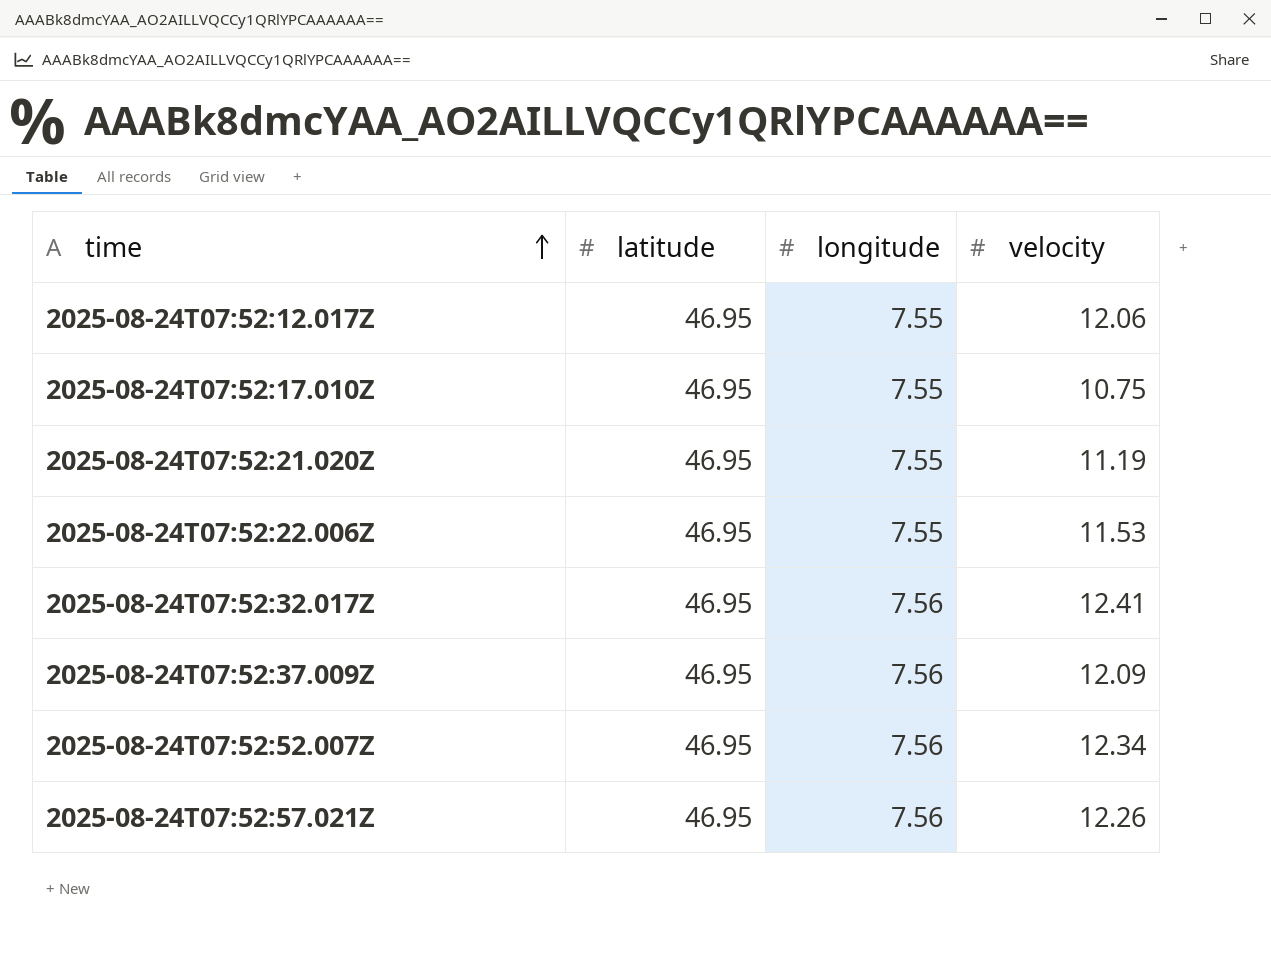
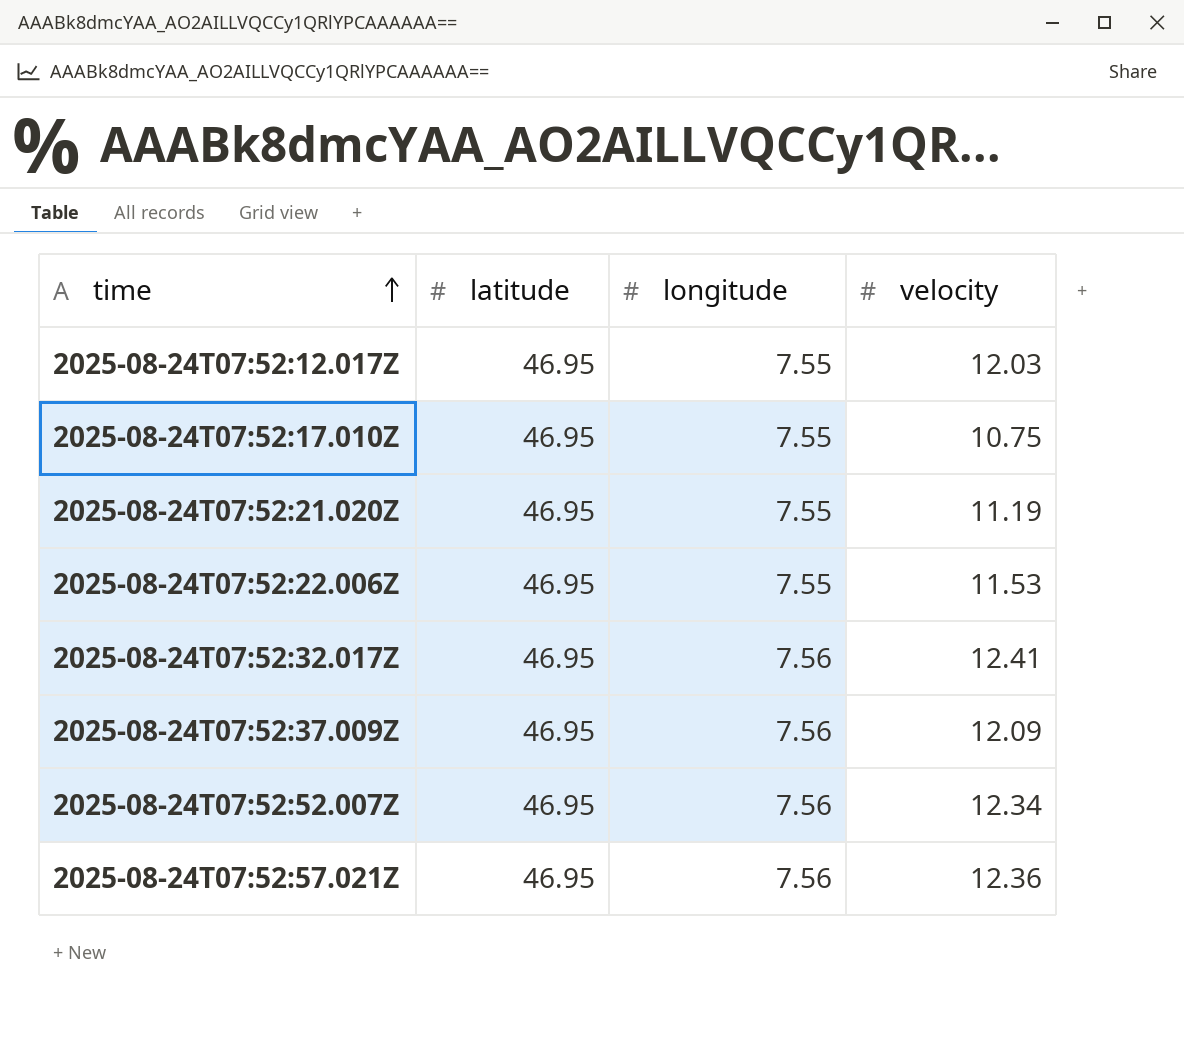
2025-08-24T07:52:12.017Z | velocity: 12.06 -> 12.03
2025-08-24T07:52:57.021Z | velocity: 12.26 -> 12.36

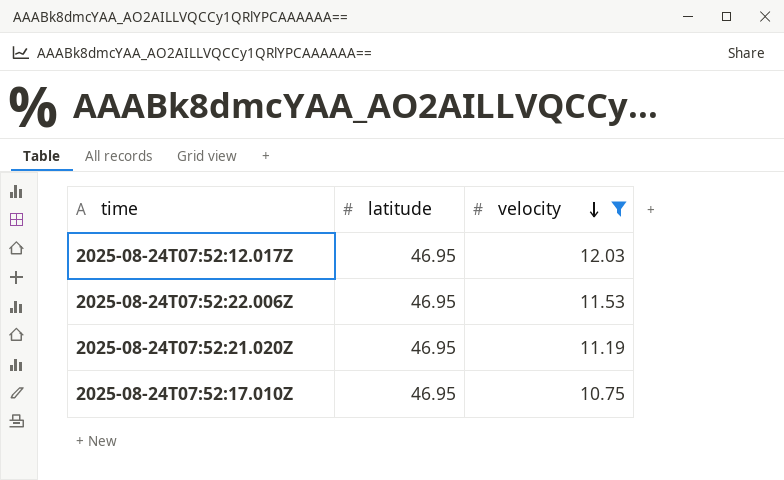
filter: none -> velocity <= 12.03
row order: time ascending -> velocity descending
column longitude | position: 3 -> none

